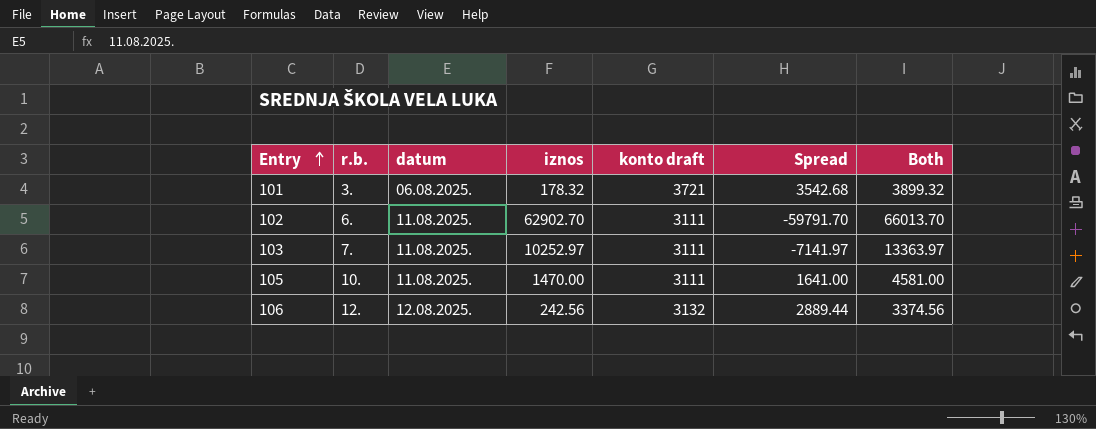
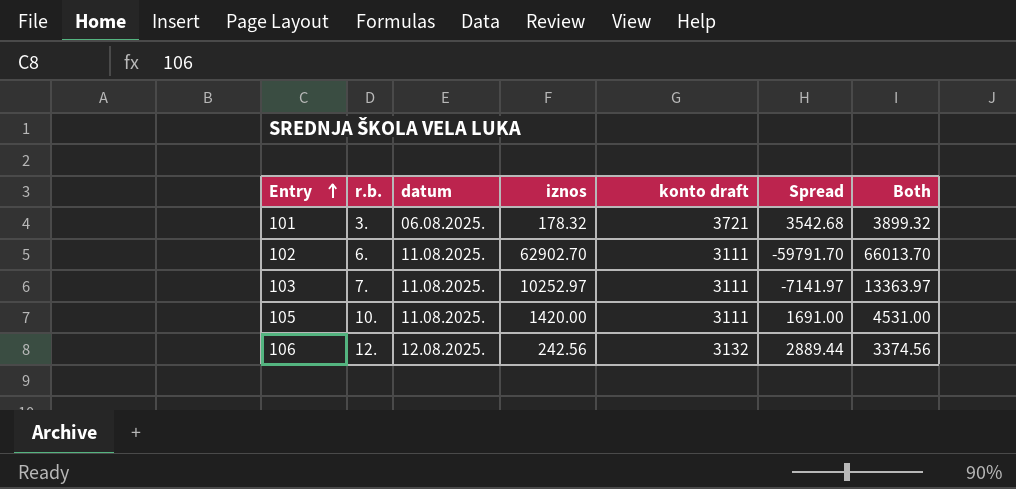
105 | iznos: 1470.00 -> 1420.00
105 | Spread: 1641.00 -> 1691.00
105 | Both: 4581.00 -> 4531.00

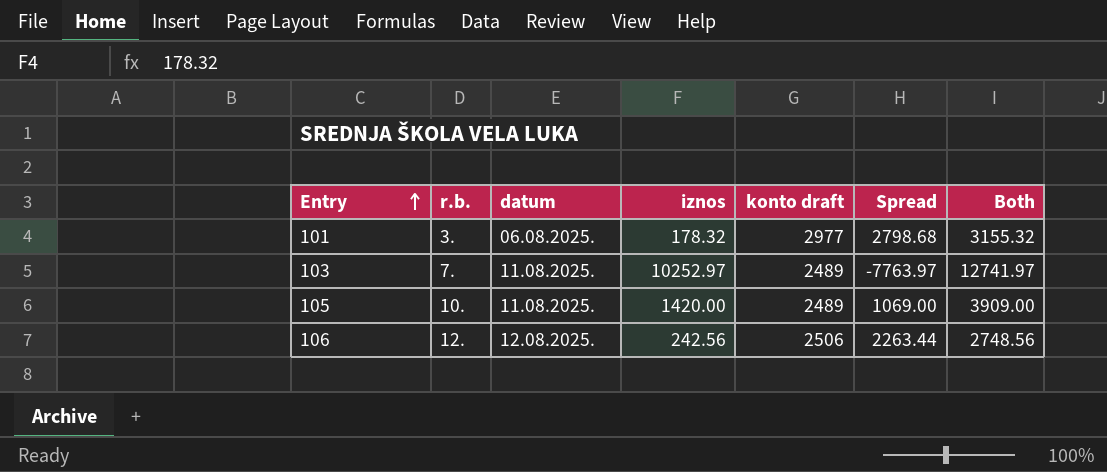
row 102: 6. | 11.08.2025. | 62902.70 | 3111 | -59791.70 | 66013.70 -> none
101 | konto draft: 3721 -> 2977
101 | Spread: 3542.68 -> 2798.68
101 | Both: 3899.32 -> 3155.32
103 | konto draft: 3111 -> 2489
103 | Spread: -7141.97 -> -7763.97
103 | Both: 13363.97 -> 12741.97
105 | konto draft: 3111 -> 2489
105 | Spread: 1691.00 -> 1069.00
105 | Both: 4531.00 -> 3909.00
106 | konto draft: 3132 -> 2506
106 | Spread: 2889.44 -> 2263.44
106 | Both: 3374.56 -> 2748.56

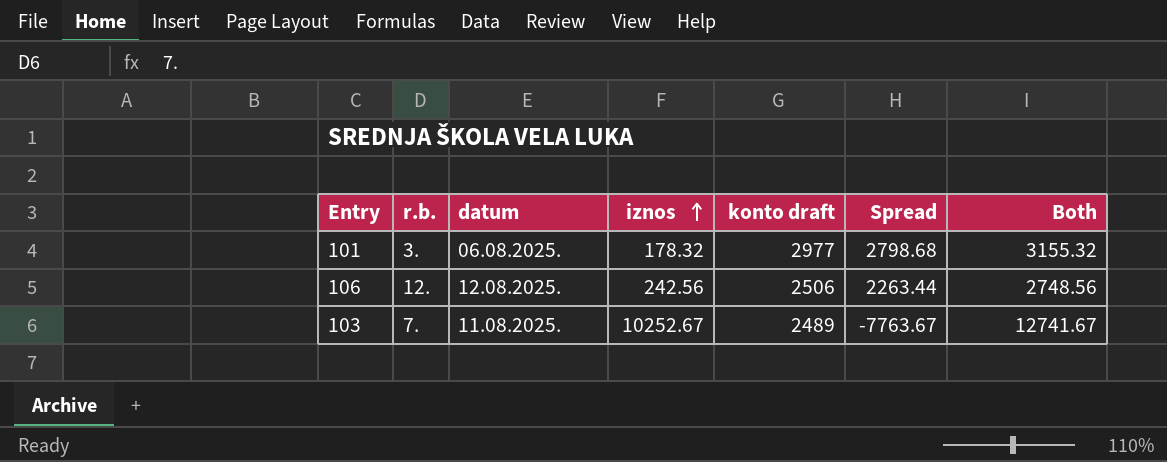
row order: Entry ascending -> iznos ascending
row 105: 10. | 11.08.2025. | 1420.00 | 2489 | 1069.00 | 3909.00 -> none
103 | iznos: 10252.97 -> 10252.67
103 | Spread: -7763.97 -> -7763.67
103 | Both: 12741.97 -> 12741.67

